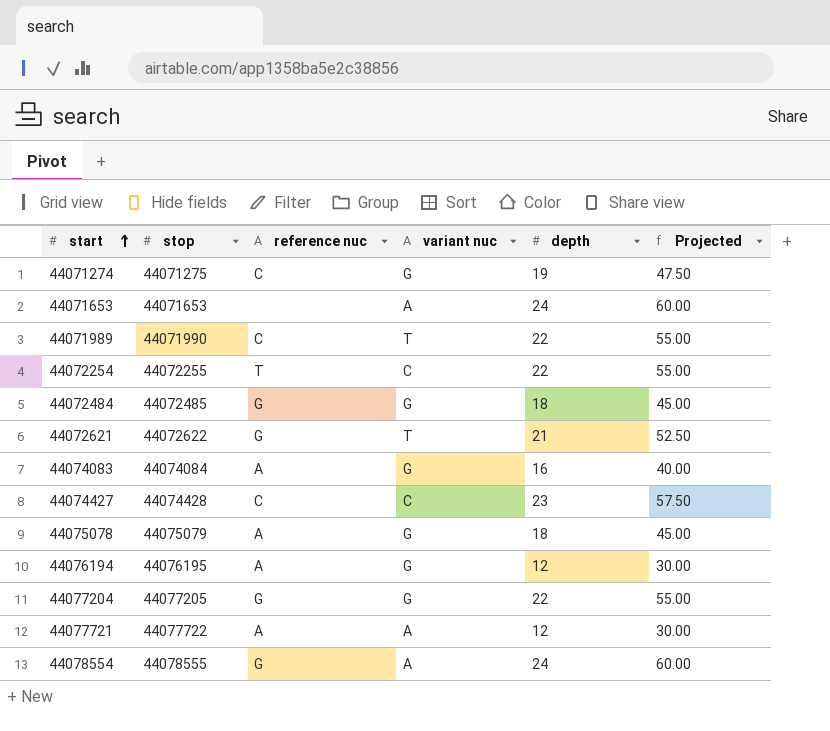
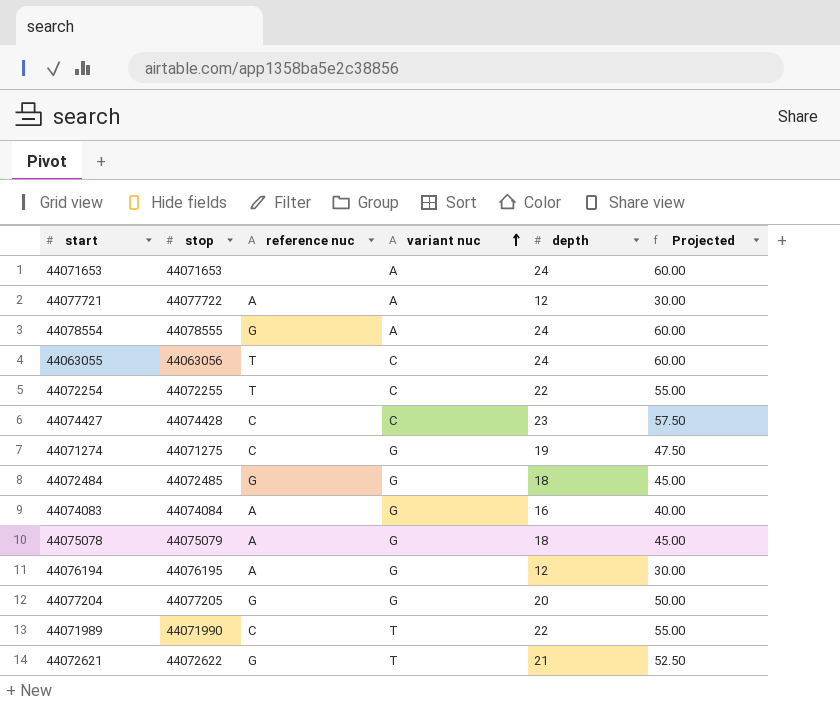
row order: start ascending -> variant nuc ascending
row 44063055: none -> 44063056 | T | C | 24 | 60.00
44077204 | depth: 22 -> 20
44077204 | Projected: 55.00 -> 50.00

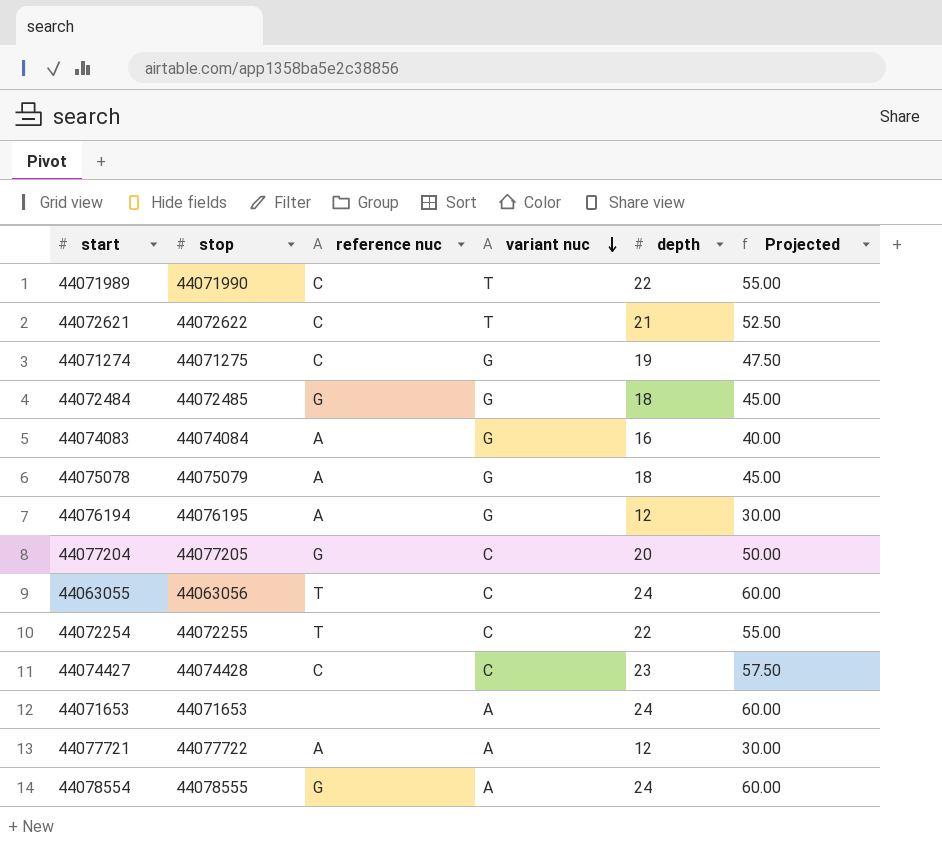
row order: variant nuc ascending -> variant nuc descending
44072621 | reference nuc: G -> C
44077204 | variant nuc: G -> C

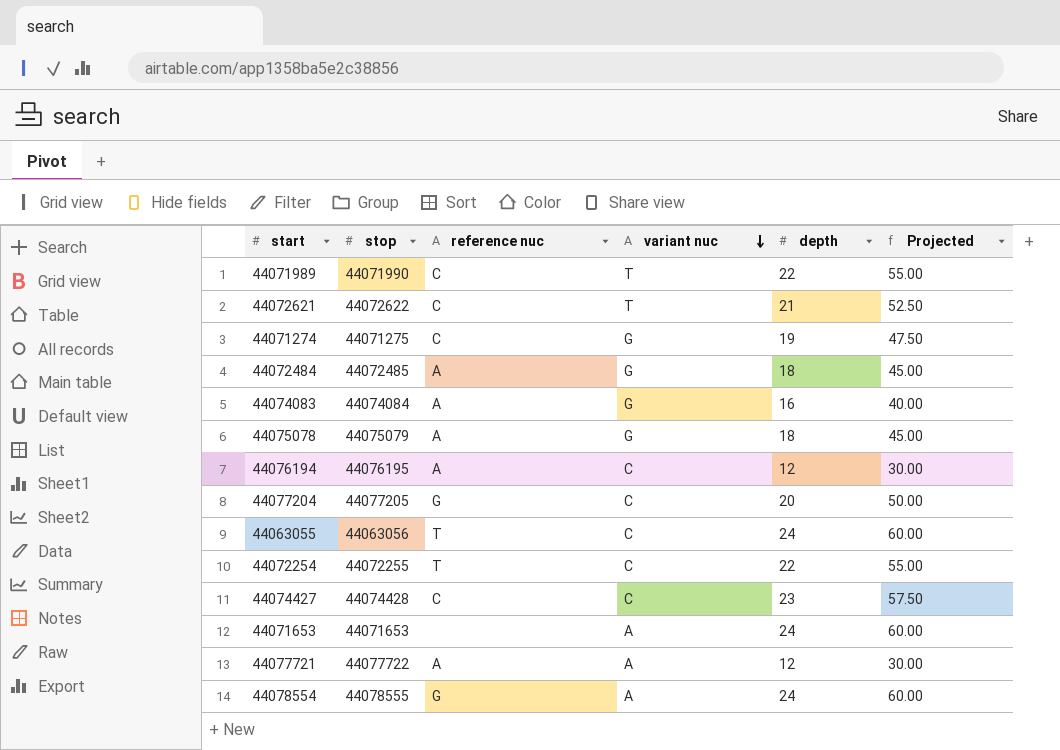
44072484 | reference nuc: G -> A
44076194 | variant nuc: G -> C

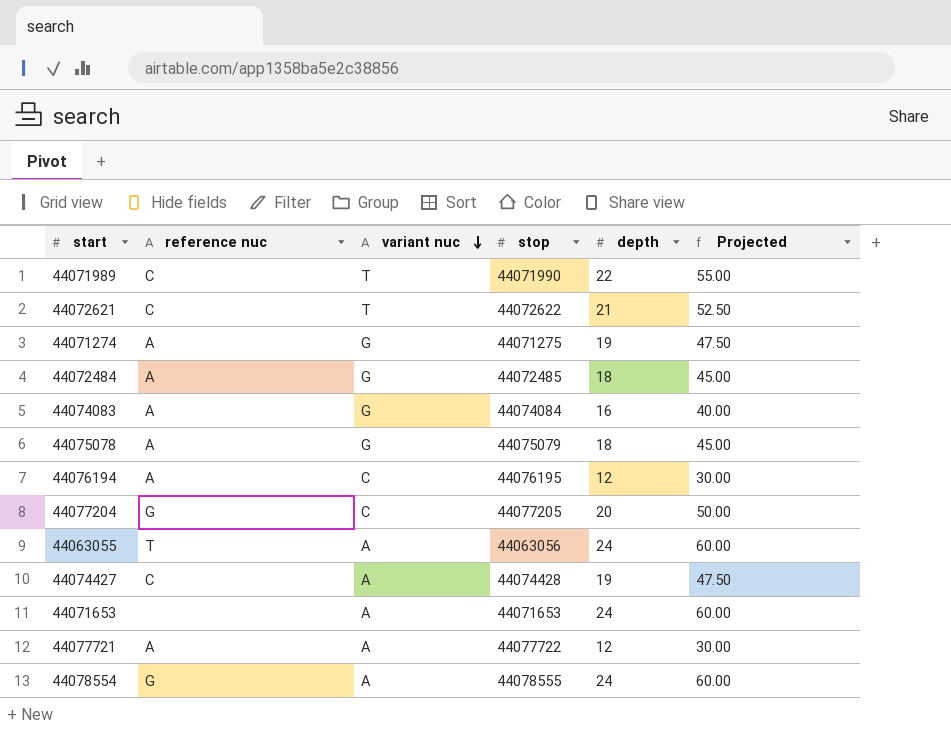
column stop | position: 2 -> 4
row 44072254: 44072255 | T | C | 22 | 55.00 -> none
44071274 | reference nuc: C -> A
44063055 | variant nuc: C -> A
44074427 | variant nuc: C -> A
44074427 | depth: 23 -> 19
44074427 | Projected: 57.50 -> 47.50

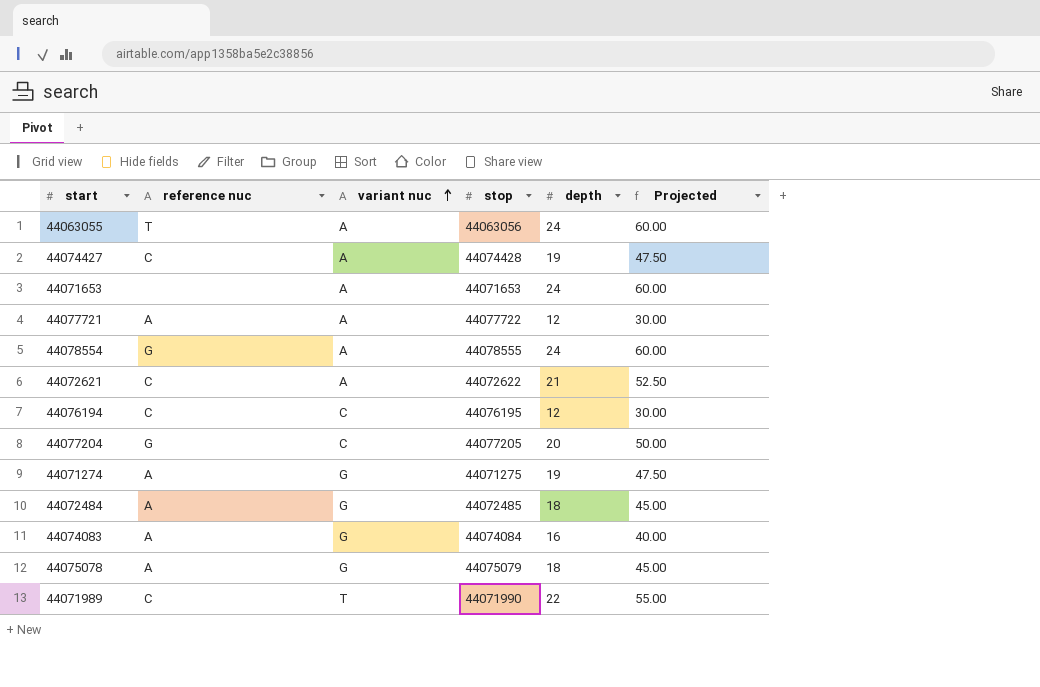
row order: variant nuc descending -> variant nuc ascending
44072621 | variant nuc: T -> A
44076194 | reference nuc: A -> C

